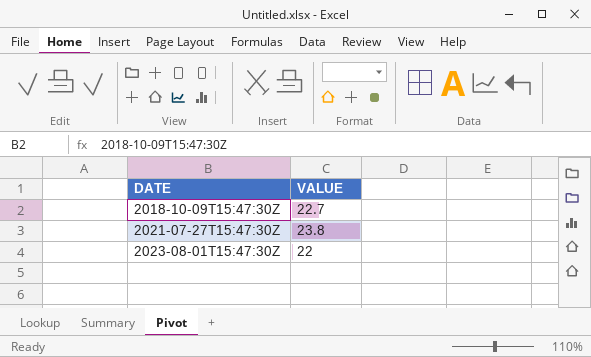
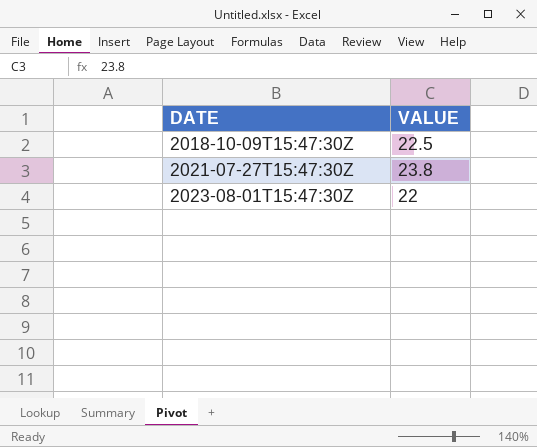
2018-10-09T15:47:30Z | VALUE: 22.7 -> 22.5

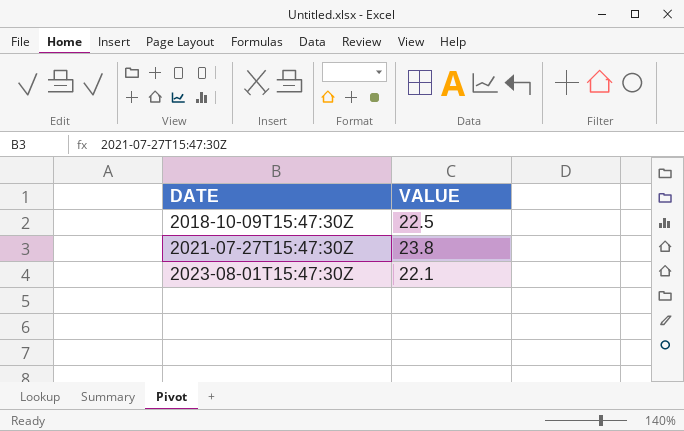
2023-08-01T15:47:30Z | VALUE: 22 -> 22.1

